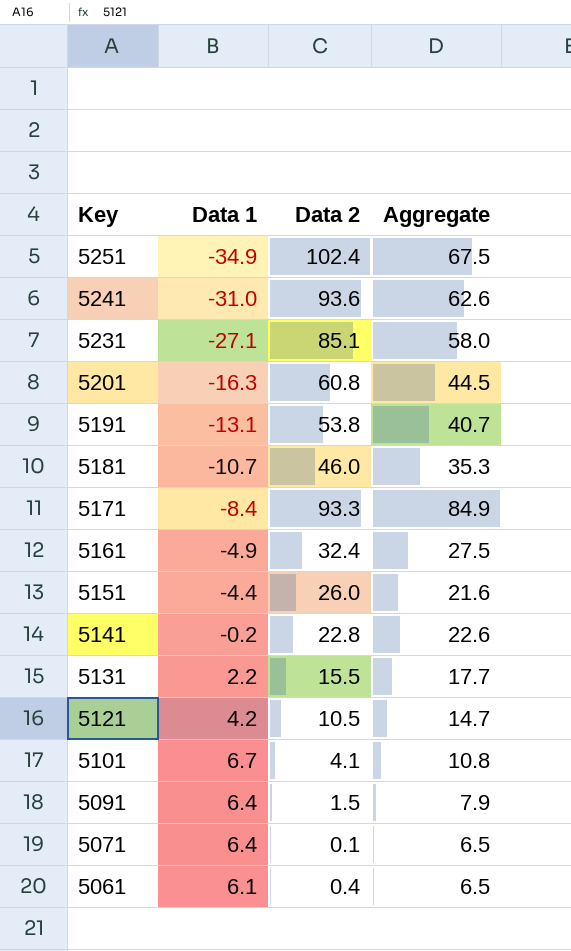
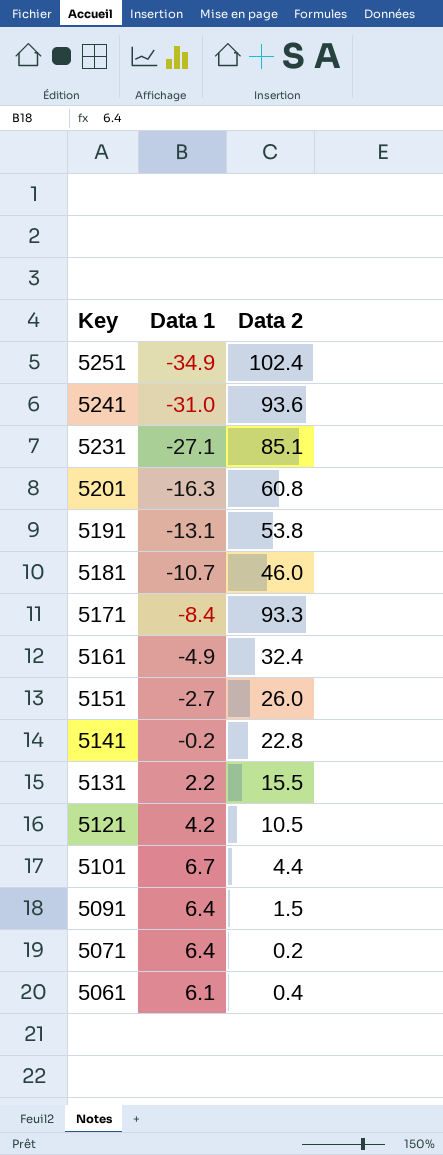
column Aggregate | formula: [Data 1] + [Data 2] -> none
5151 | Data 1: -4.4 -> -2.7
5101 | Data 2: 4.1 -> 4.4
5071 | Data 2: 0.1 -> 0.2

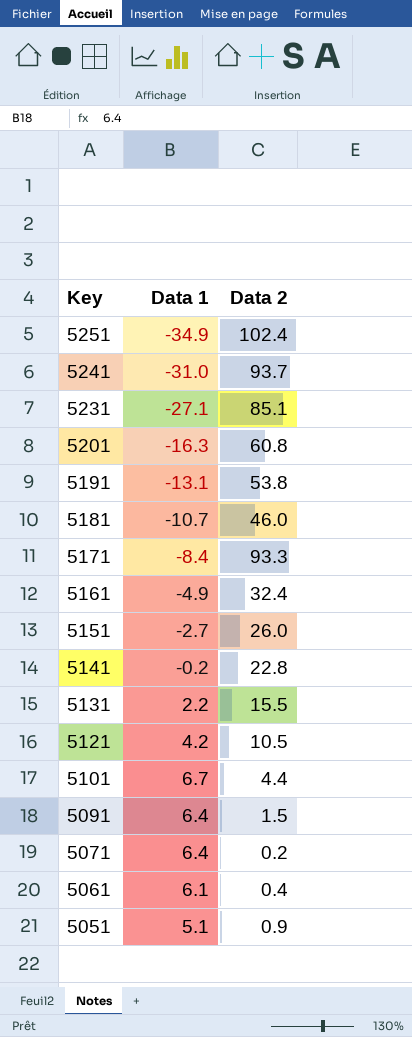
5241 | Data 2: 93.6 -> 93.7
row 5051: none -> 5.1 | 0.9

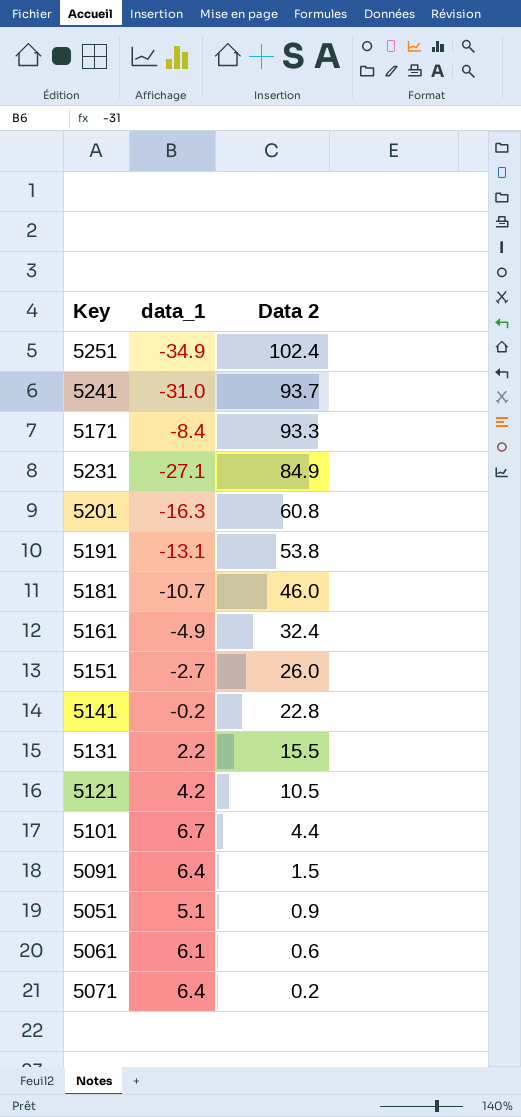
row order: Key descending -> Data 2 descending
column name: Data 1 -> data_1
5231 | Data 2: 85.1 -> 84.9
5061 | Data 2: 0.4 -> 0.6

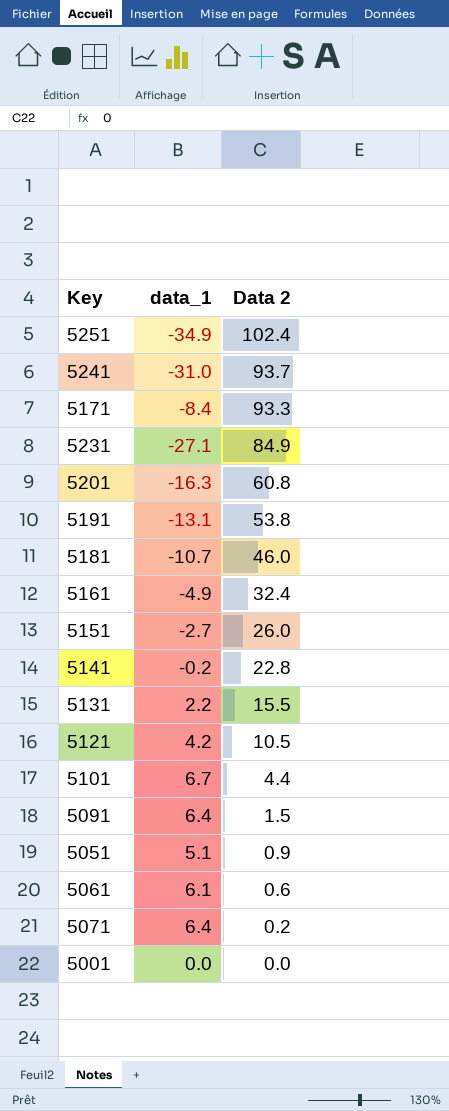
row 5001: none -> 0.0 | 0.0

